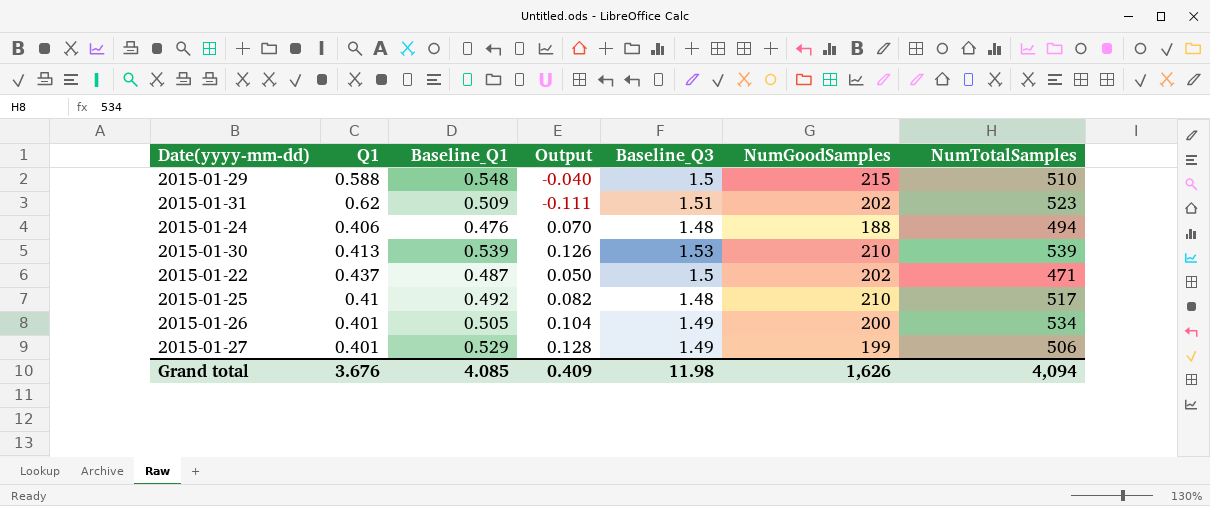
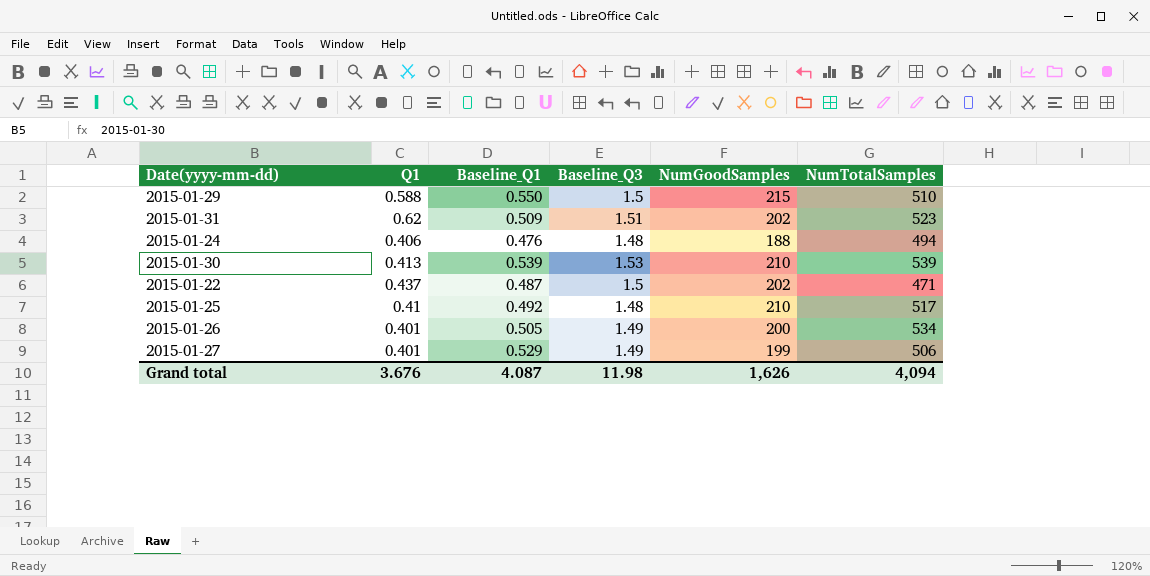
column Output | formula: [Baseline_Q1] - [Q1] -> none
2015-01-29 | Baseline_Q1: 0.548 -> 0.550
Grand total | Baseline_Q1: 4.085 -> 4.087

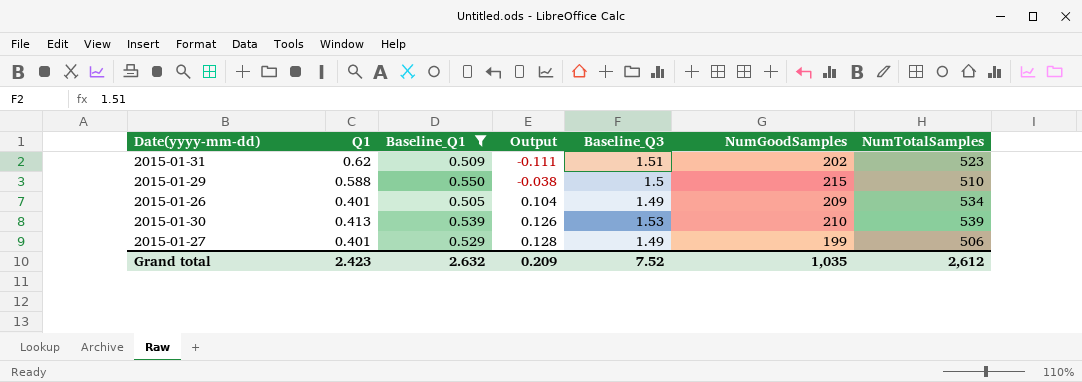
filter: none -> Baseline_Q1 >= 0.505
row order: none -> Output ascending
column Output | formula: none -> [Baseline_Q1] - [Q1]
2015-01-26 | NumGoodSamples: 200 -> 209
Grand total | Q1: 3.676 -> 2.423
Grand total | Baseline_Q1: 4.087 -> 2.632
Grand total | Baseline_Q3: 11.98 -> 7.52
Grand total | NumGoodSamples: 1,626 -> 1,035
Grand total | NumTotalSamples: 4,094 -> 2,612

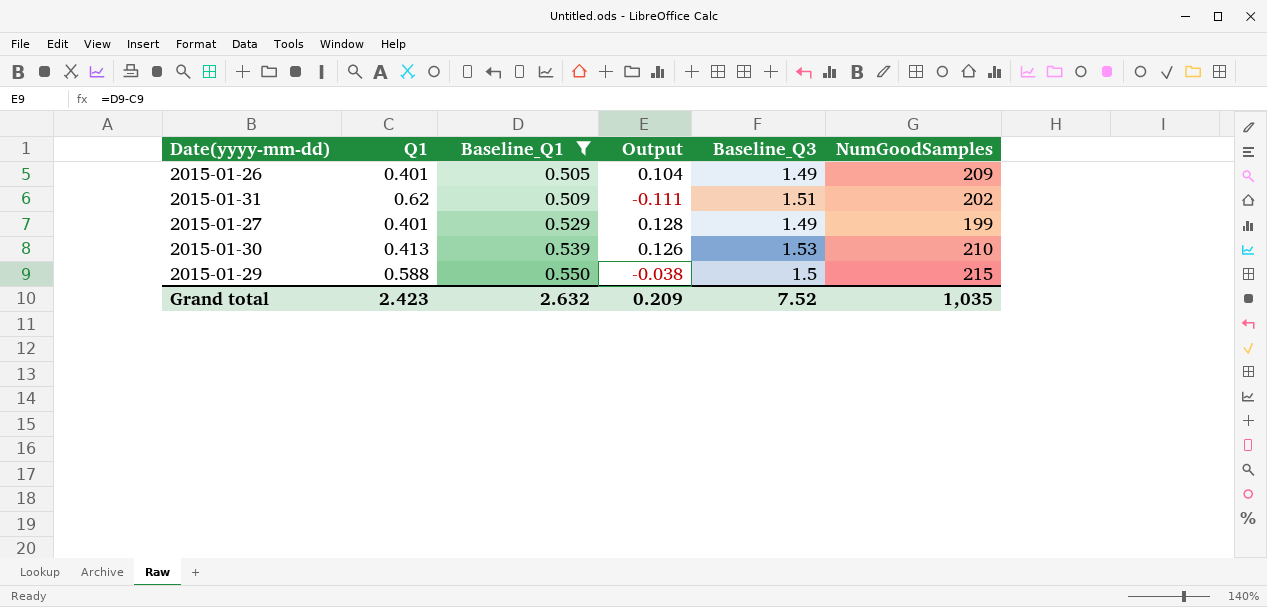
row order: Output ascending -> Baseline_Q1 ascending
column NumTotalSamples | position: 7 -> none

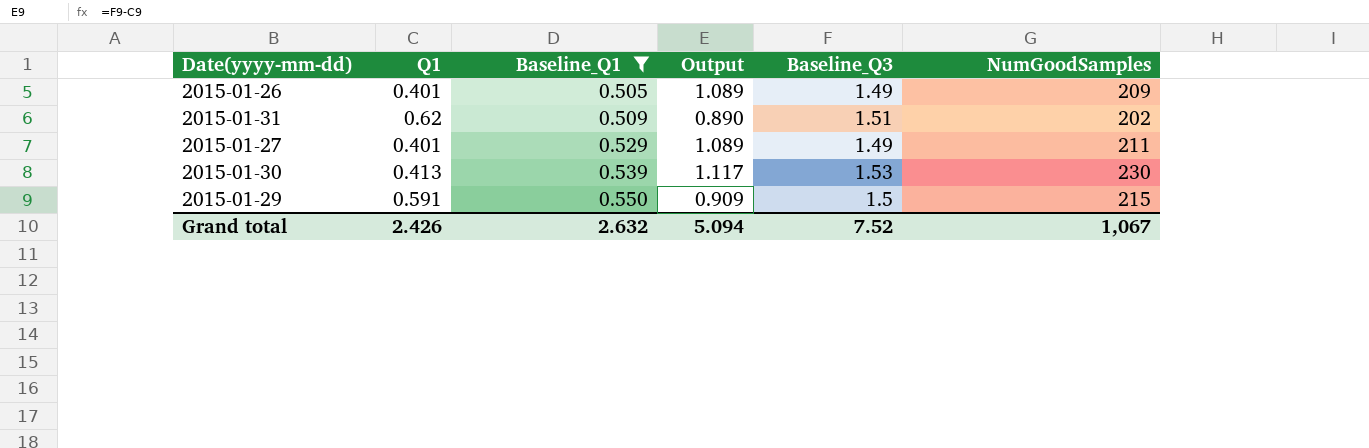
column Output | formula: [Baseline_Q1] - [Q1] -> [Baseline_Q3] - [Q1]
2015-01-27 | NumGoodSamples: 199 -> 211
2015-01-30 | NumGoodSamples: 210 -> 230
2015-01-29 | Q1: 0.588 -> 0.591
Grand total | Q1: 2.423 -> 2.426
Grand total | Output: 0.209 -> 5.094
Grand total | NumGoodSamples: 1,035 -> 1,067

